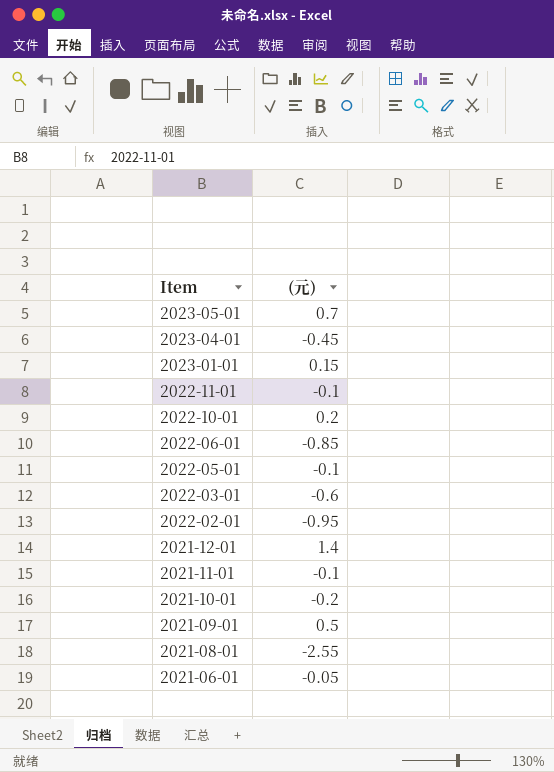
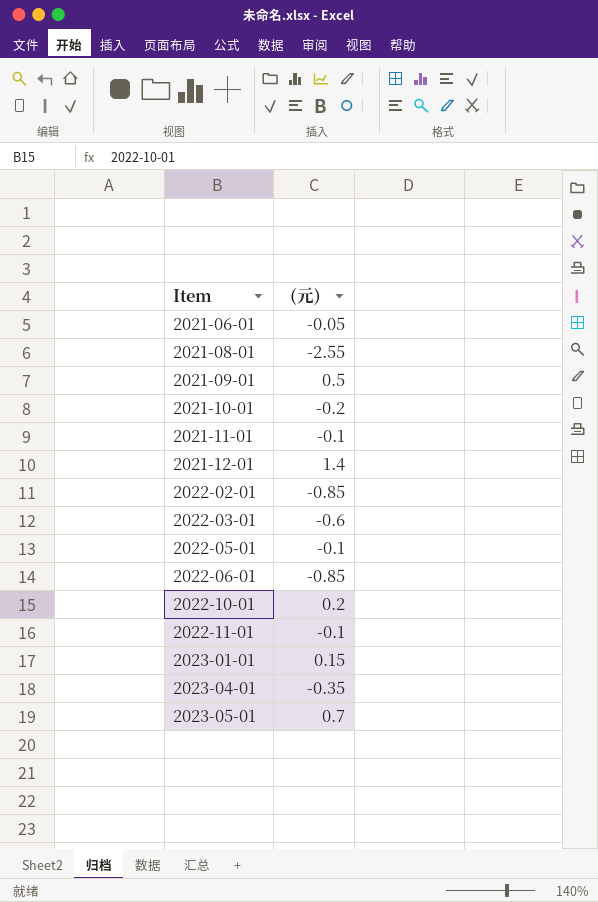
row order: Item descending -> Item ascending
2022-02-01 | (元): -0.95 -> -0.85
2023-04-01 | (元): -0.45 -> -0.35

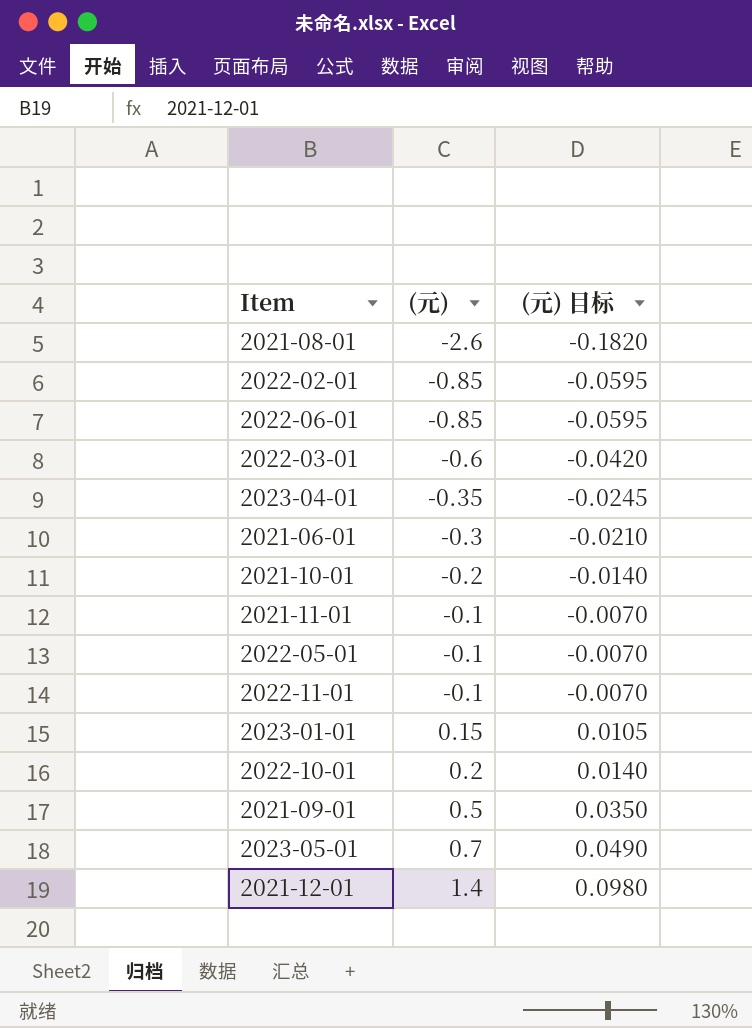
row order: Item ascending -> (元) ascending
column (元) 目标 | formula: none -> [(元)] * 0.07
2021-08-01 | (元): -2.55 -> -2.6
2021-06-01 | (元): -0.05 -> -0.3

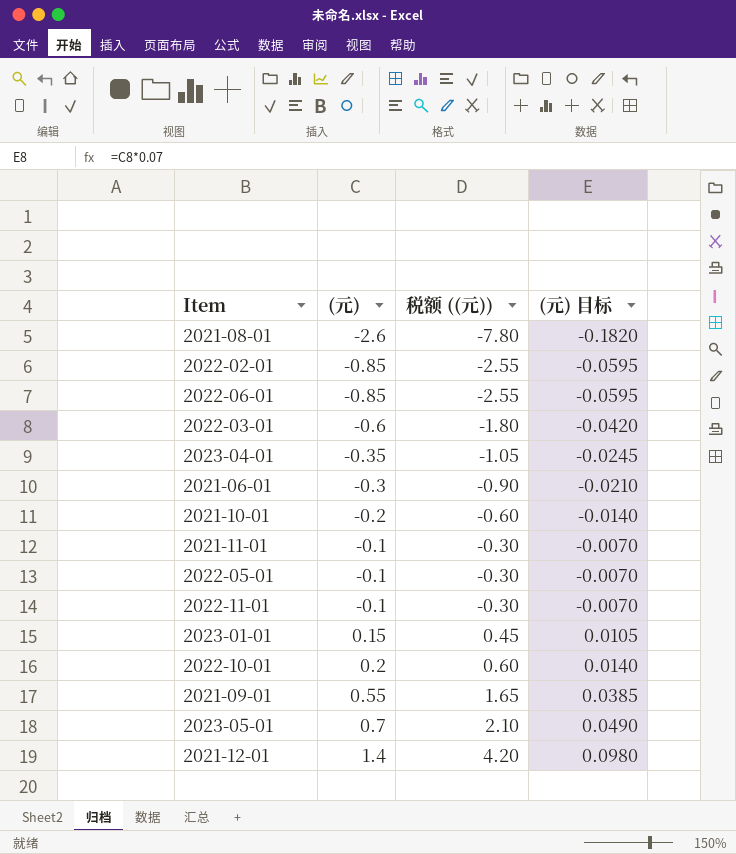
column 税额 ((元)) | formula: none -> [(元)] * 3
2021-09-01 | (元): 0.5 -> 0.55
2021-09-01 | (元) 目标: 0.0350 -> 0.0385

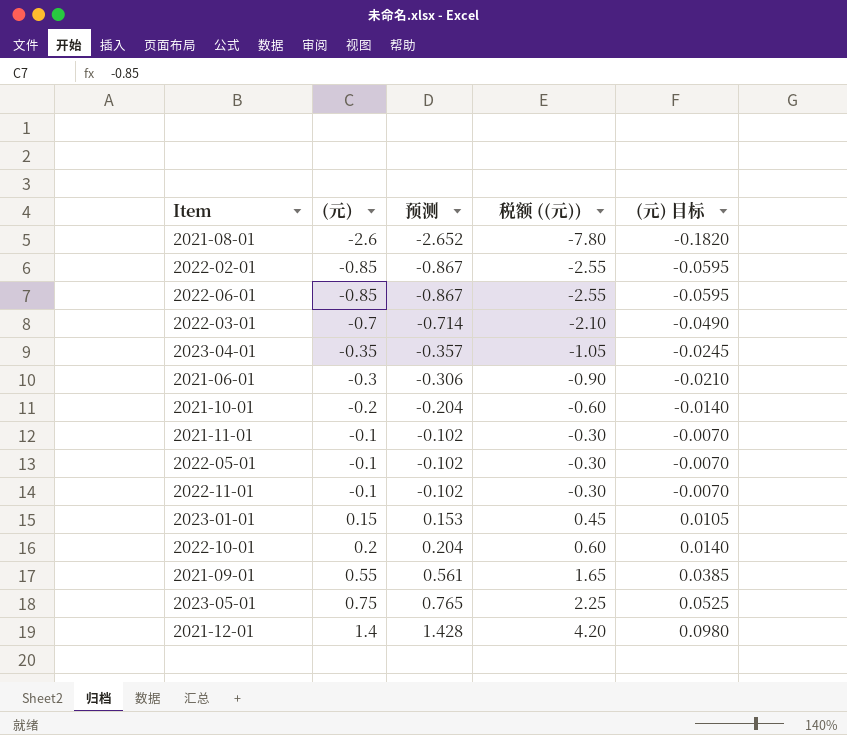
column 预测 | formula: none -> [(元)] * 1.02
2022-03-01 | (元): -0.6 -> -0.7
2022-03-01 | 税额 ((元)): -1.80 -> -2.10
2022-03-01 | (元) 目标: -0.0420 -> -0.0490
2023-05-01 | (元): 0.7 -> 0.75
2023-05-01 | 税额 ((元)): 2.10 -> 2.25
2023-05-01 | (元) 目标: 0.0490 -> 0.0525

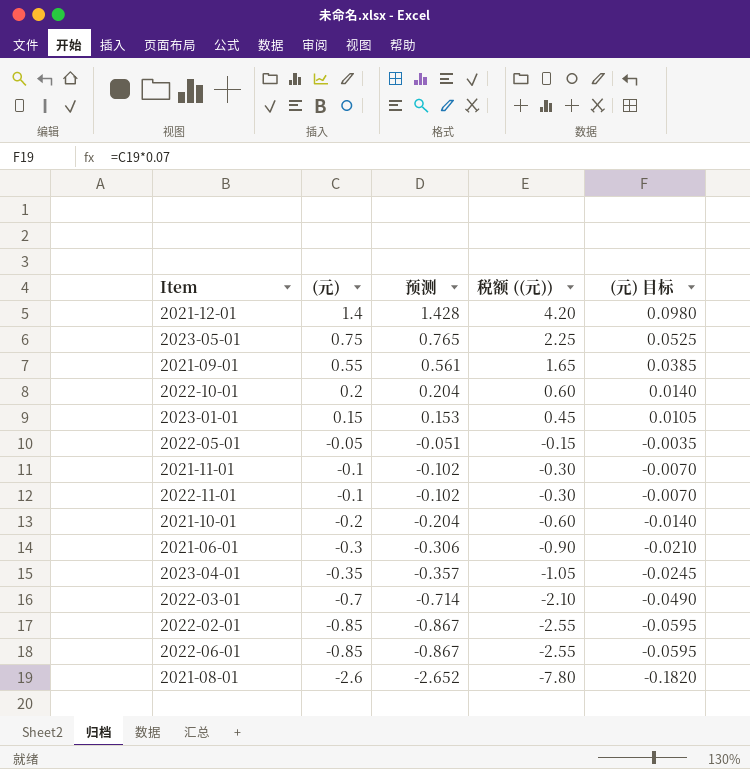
row order: (元) ascending -> (元) descending
2022-05-01 | (元): -0.1 -> -0.05
2022-05-01 | 预测: -0.102 -> -0.051
2022-05-01 | 税额 ((元)): -0.30 -> -0.15
2022-05-01 | (元) 目标: -0.0070 -> -0.0035

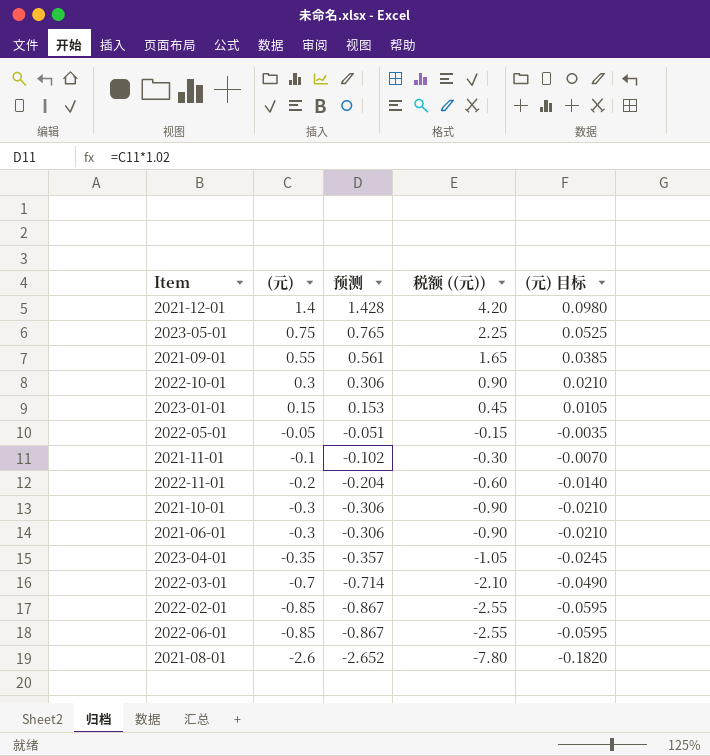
2022-10-01 | (元): 0.2 -> 0.3
2022-10-01 | 预测: 0.204 -> 0.306
2022-10-01 | 税额 ((元)): 0.60 -> 0.90
2022-10-01 | (元) 目标: 0.0140 -> 0.0210
2022-11-01 | (元): -0.1 -> -0.2
2022-11-01 | 预测: -0.102 -> -0.204
2022-11-01 | 税额 ((元)): -0.30 -> -0.60
2022-11-01 | (元) 目标: -0.0070 -> -0.0140
2021-10-01 | (元): -0.2 -> -0.3
2021-10-01 | 预测: -0.204 -> -0.306
2021-10-01 | 税额 ((元)): -0.60 -> -0.90
2021-10-01 | (元) 目标: -0.0140 -> -0.0210

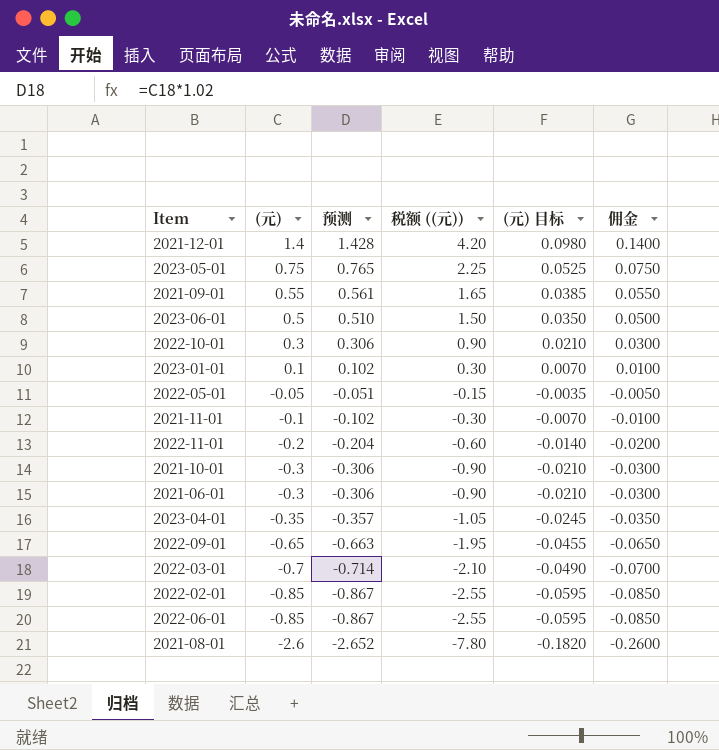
column 佣金 | formula: none -> [(元)] * 0.1
row 2023-06-01: none -> 0.5 | 0.510 | 1.50 | 0.0350 | 0.0500
2023-01-01 | (元): 0.15 -> 0.1
2023-01-01 | 预测: 0.153 -> 0.102
2023-01-01 | 税额 ((元)): 0.45 -> 0.30
2023-01-01 | (元) 目标: 0.0105 -> 0.0070
row 2022-09-01: none -> -0.65 | -0.663 | -1.95 | -0.0455 | -0.0650

